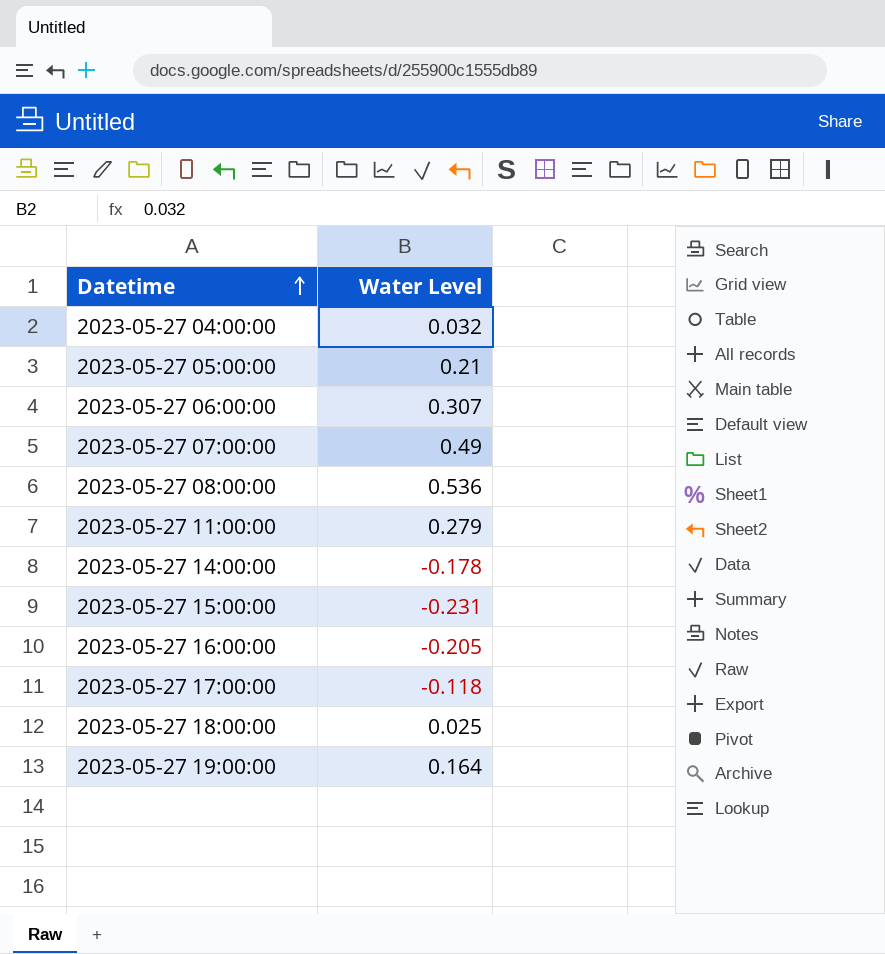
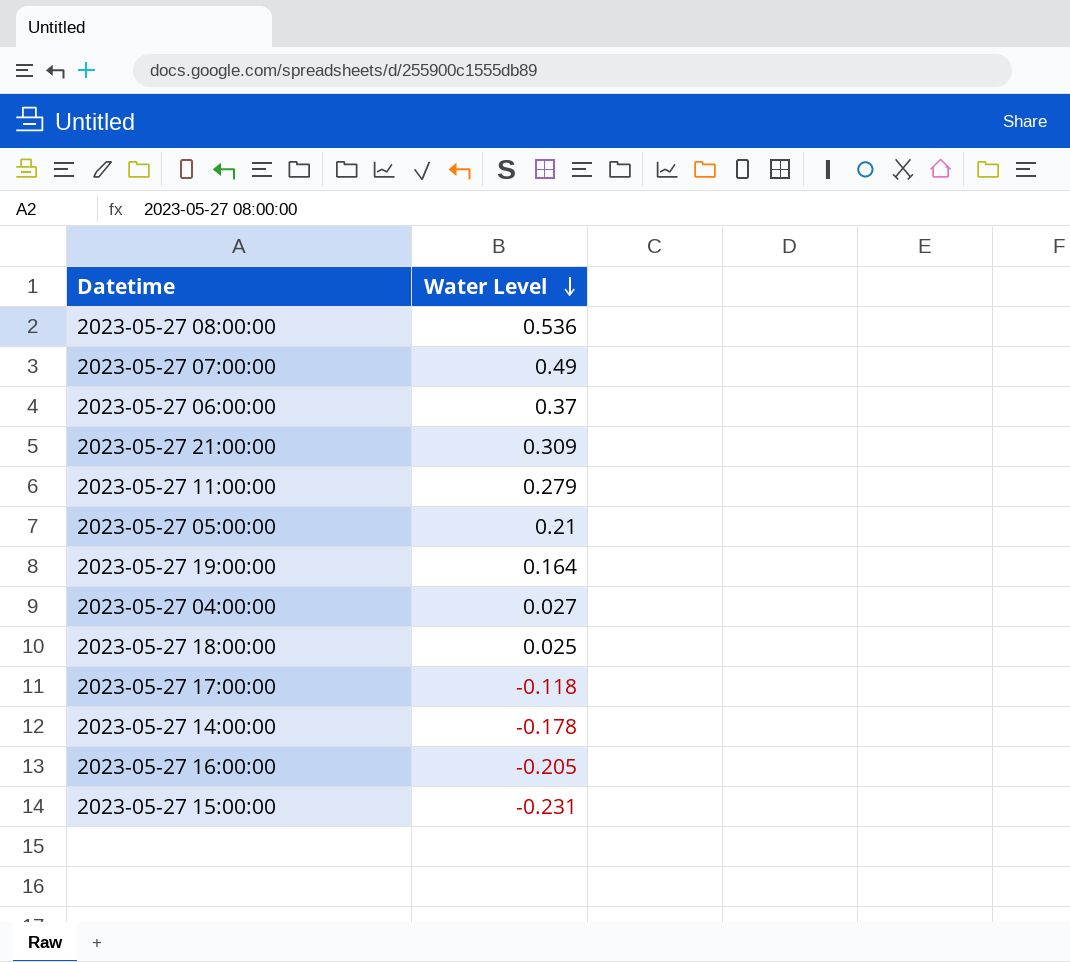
row order: Datetime ascending -> Water Level descending
2023-05-27 06:00:00 | Water Level: 0.307 -> 0.37
row 2023-05-27 21:00:00: none -> 0.309
2023-05-27 04:00:00 | Water Level: 0.032 -> 0.027

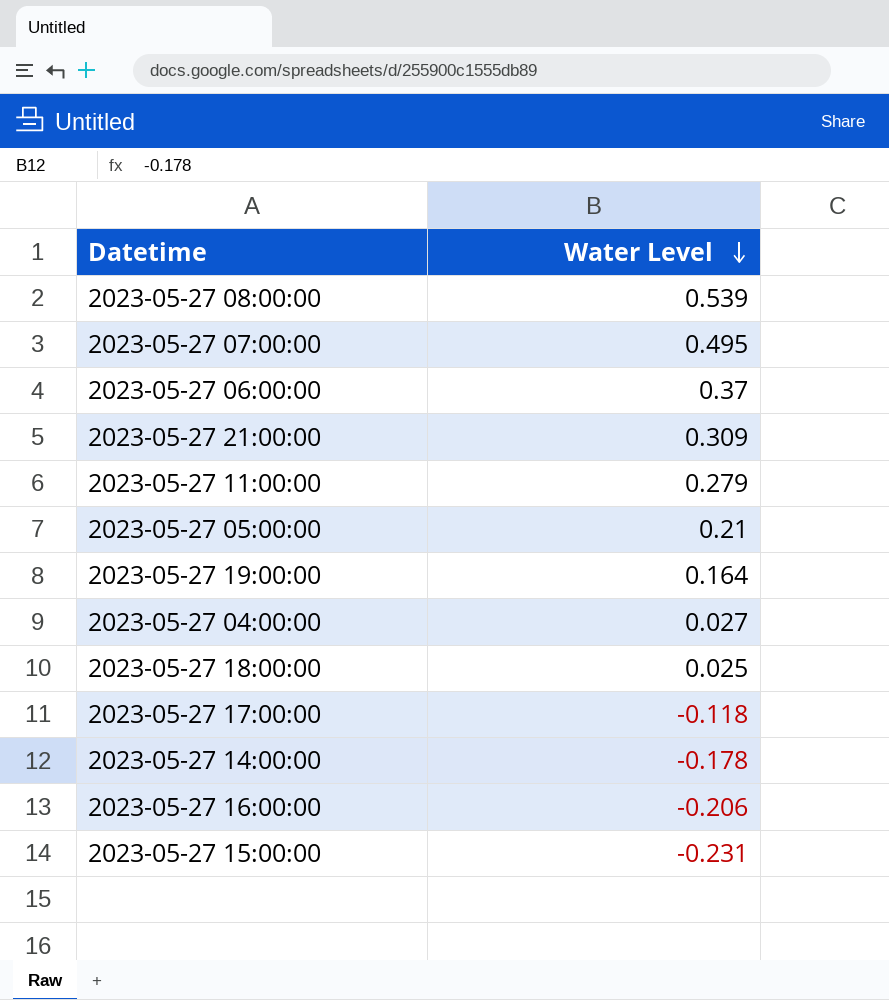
2023-05-27 08:00:00 | Water Level: 0.536 -> 0.539
2023-05-27 07:00:00 | Water Level: 0.49 -> 0.495
2023-05-27 16:00:00 | Water Level: -0.205 -> -0.206

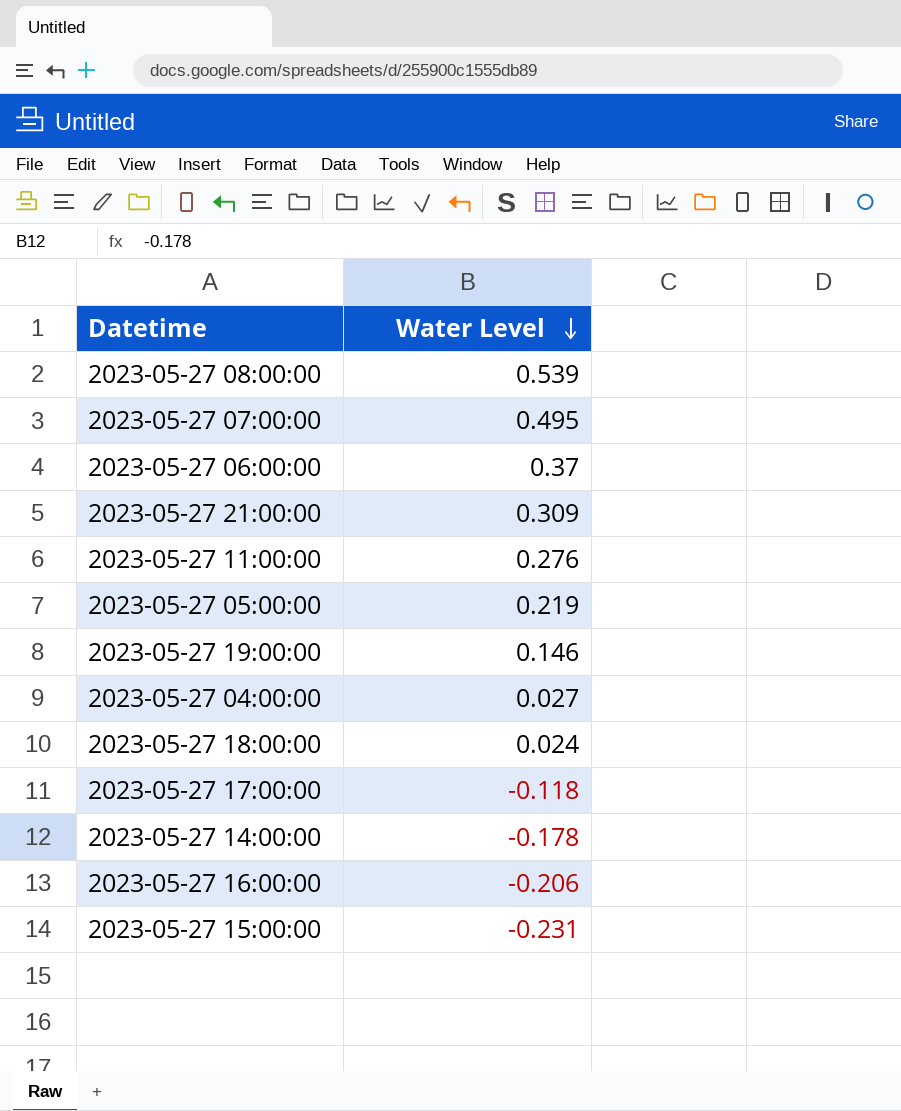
2023-05-27 11:00:00 | Water Level: 0.279 -> 0.276
2023-05-27 05:00:00 | Water Level: 0.21 -> 0.219
2023-05-27 19:00:00 | Water Level: 0.164 -> 0.146
2023-05-27 18:00:00 | Water Level: 0.025 -> 0.024

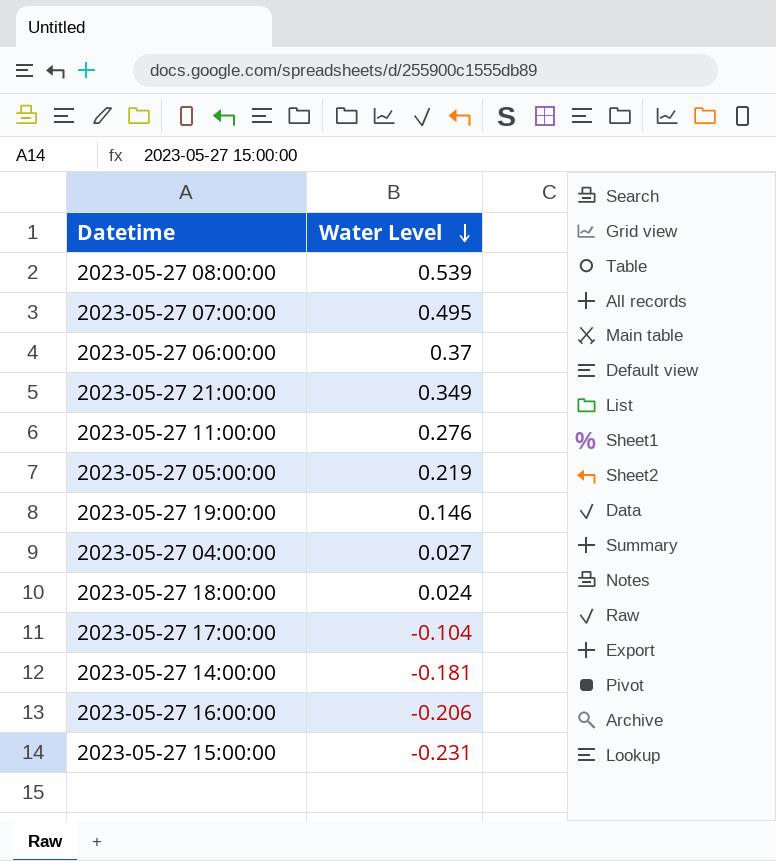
2023-05-27 21:00:00 | Water Level: 0.309 -> 0.349
2023-05-27 17:00:00 | Water Level: -0.118 -> -0.104
2023-05-27 14:00:00 | Water Level: -0.178 -> -0.181

